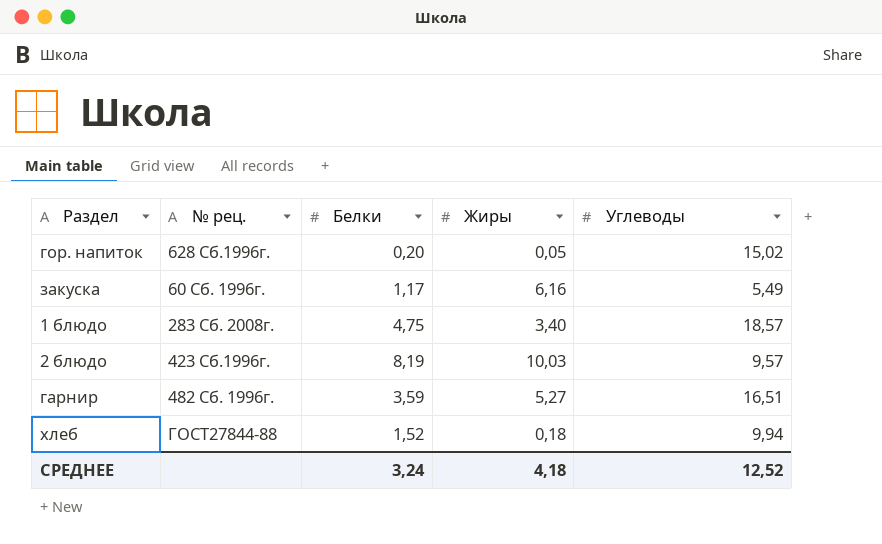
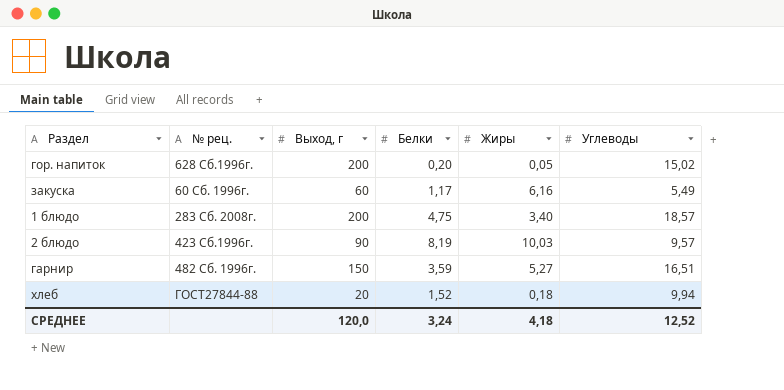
column Выход, г | position: none -> 3

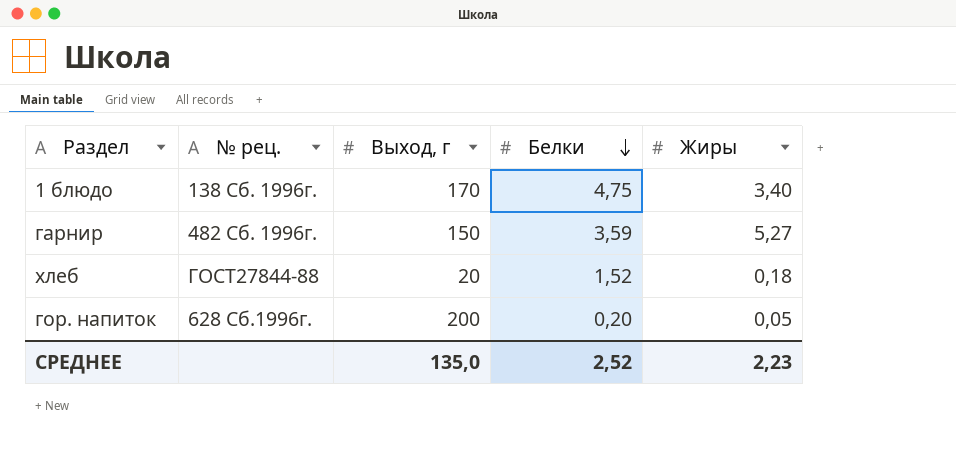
row order: none -> Белки descending
column Углеводы | position: 6 -> none
row закуска: 60 Сб. 1996г. | 60 | 1,17 | 6,16 | 5,49 -> none
row 2 блюдо: 423 Сб.1996г. | 90 | 8,19 | 10,03 | 9,57 -> none
1 блюдо | № рец.: 283 Сб. 2008г. -> 138 Сб. 1996г.
1 блюдо | Выход, г: 200 -> 170
СРЕДНЕЕ | Выход, г: 120,0 -> 135,0
СРЕДНЕЕ | Белки: 3,24 -> 2,52
СРЕДНЕЕ | Жиры: 4,18 -> 2,23

